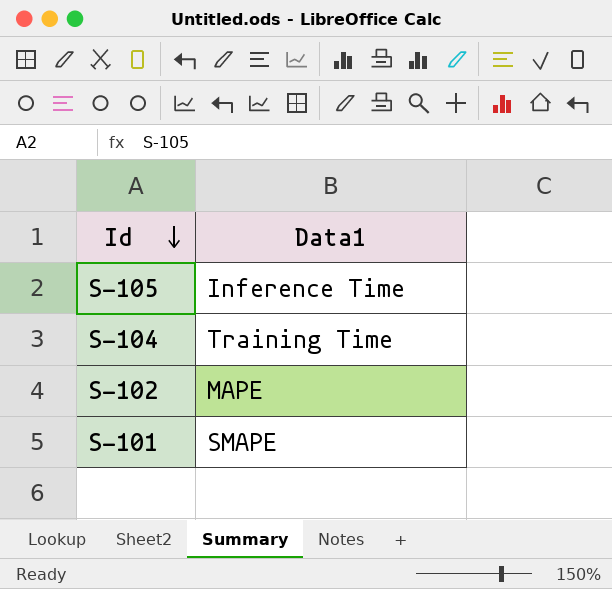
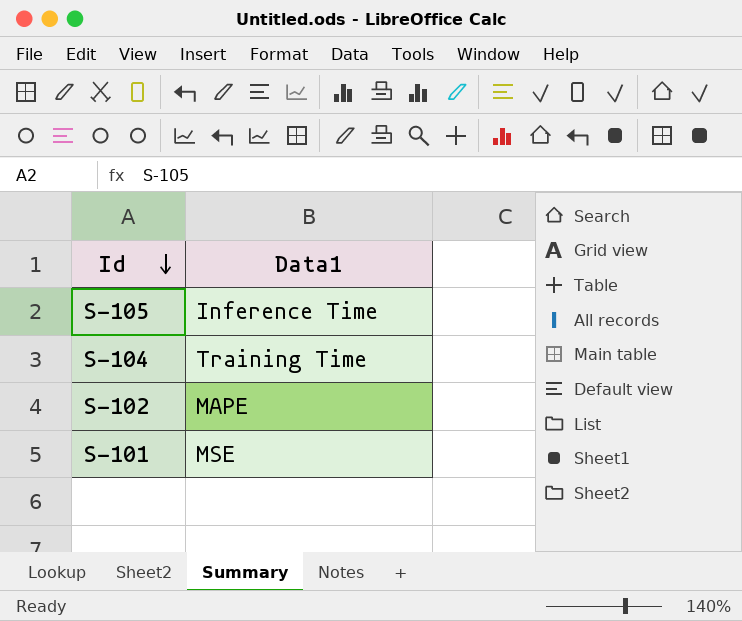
S-101 | Data1: SMAPE -> MSE

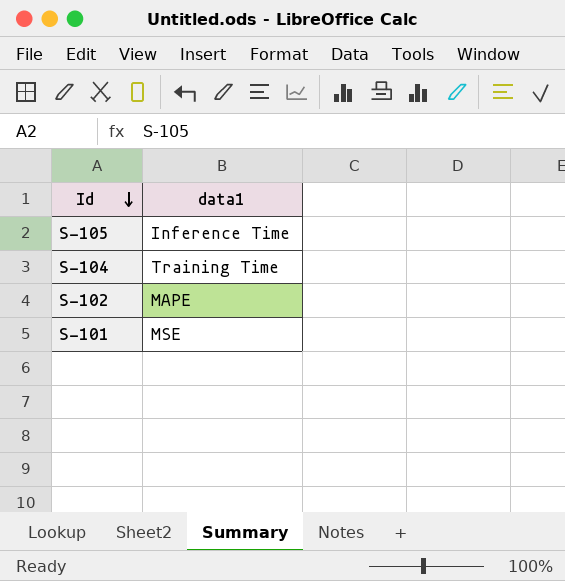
column name: Data1 -> data1

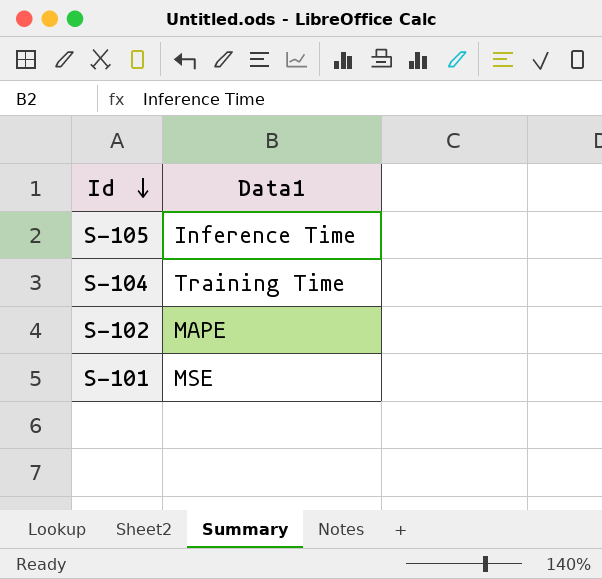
column name: data1 -> Data1

